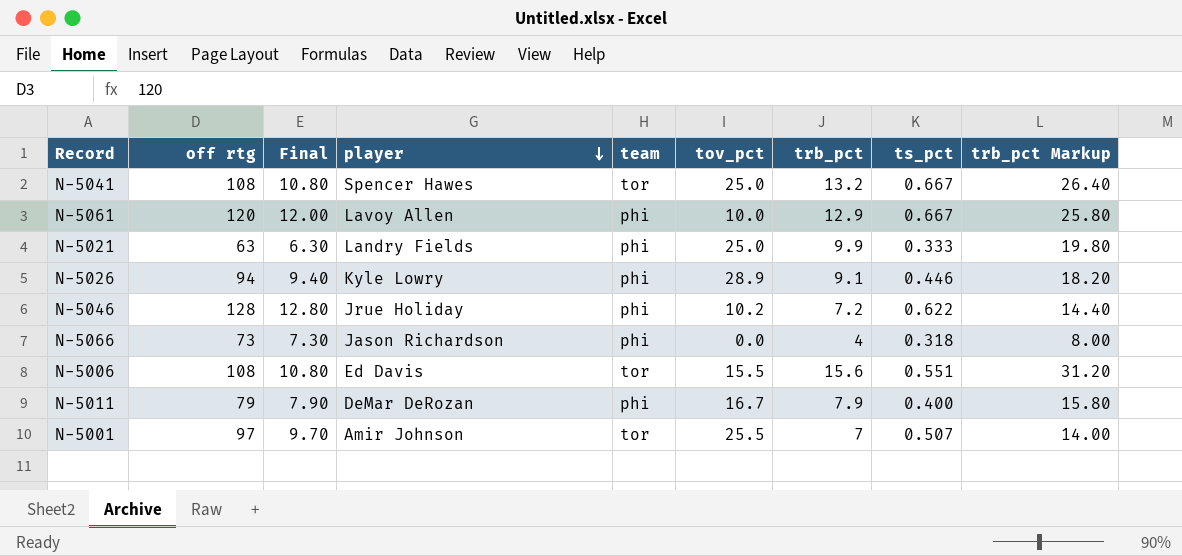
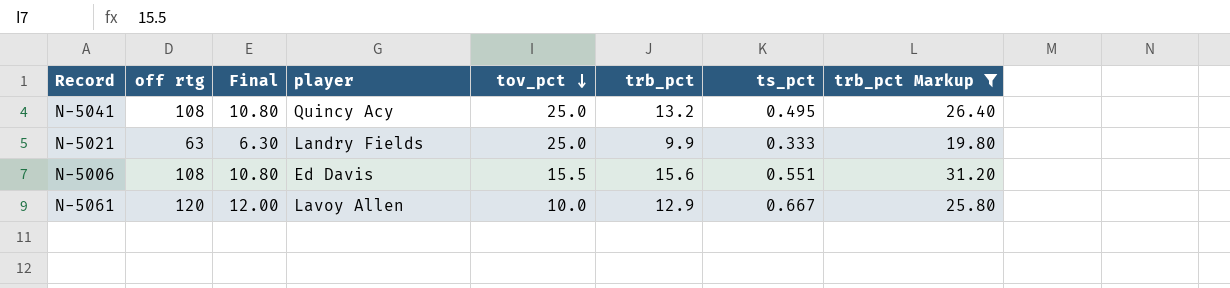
filter: none -> trb_pct Markup >= 19.80
row order: player descending -> tov_pct descending
column team | position: 5 -> none
N-5041 | player: Spencer Hawes -> Quincy Acy
N-5041 | ts_pct: 0.667 -> 0.495

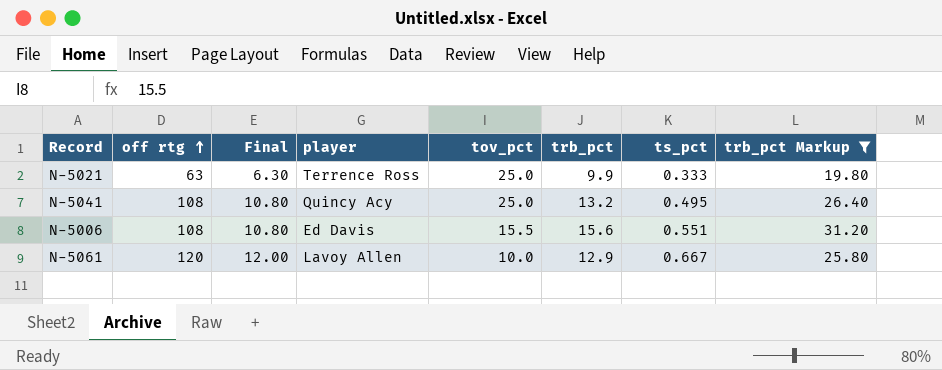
row order: tov_pct descending -> off rtg ascending
N-5021 | player: Landry Fields -> Terrence Ross

